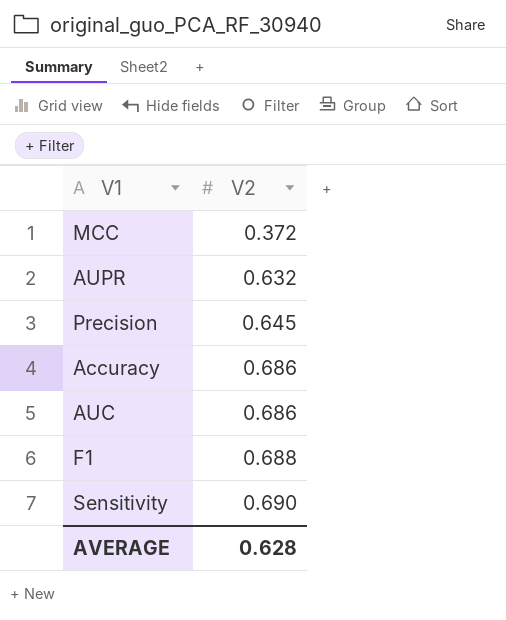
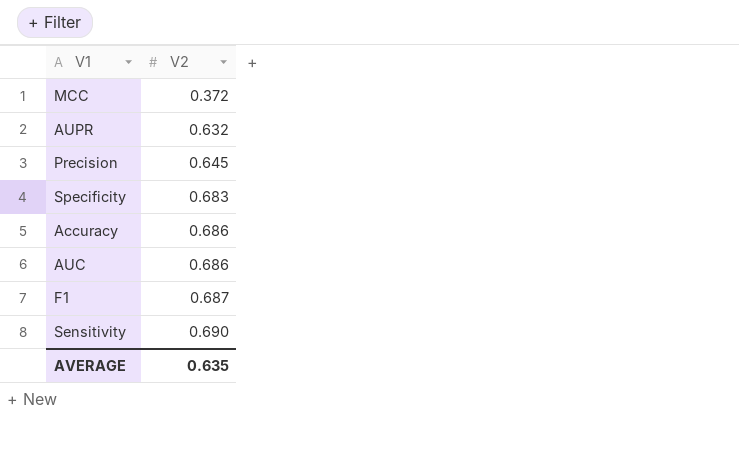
row Specificity: none -> 0.683
F1 | V2: 0.688 -> 0.687
AVERAGE | V2: 0.628 -> 0.635

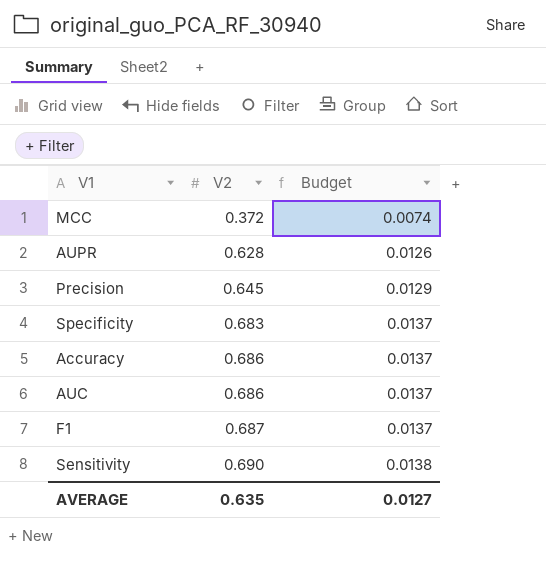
column Budget | formula: none -> [V2] * 0.02
AUPR | V2: 0.632 -> 0.628

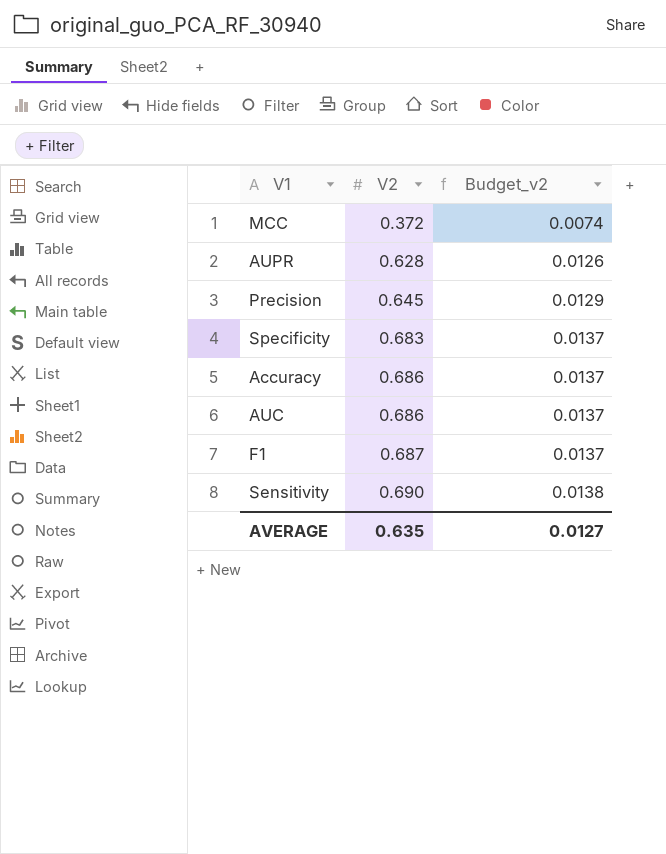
column name: Budget -> Budget_v2

